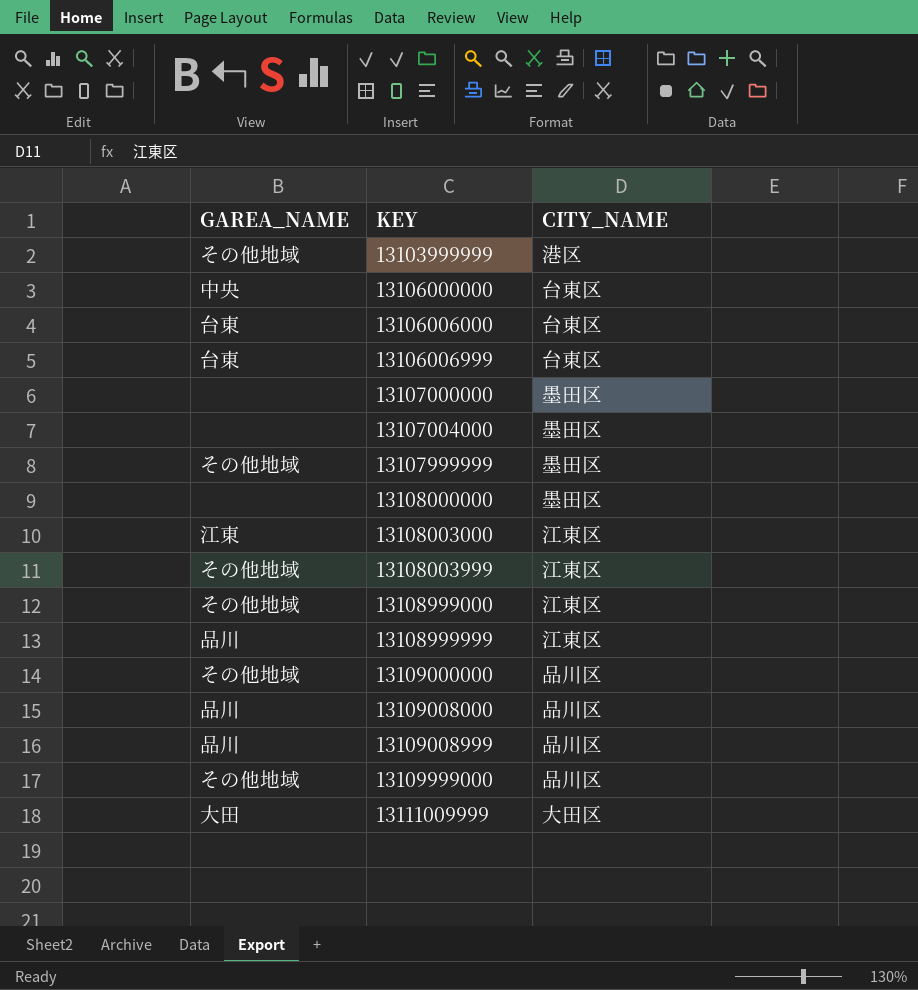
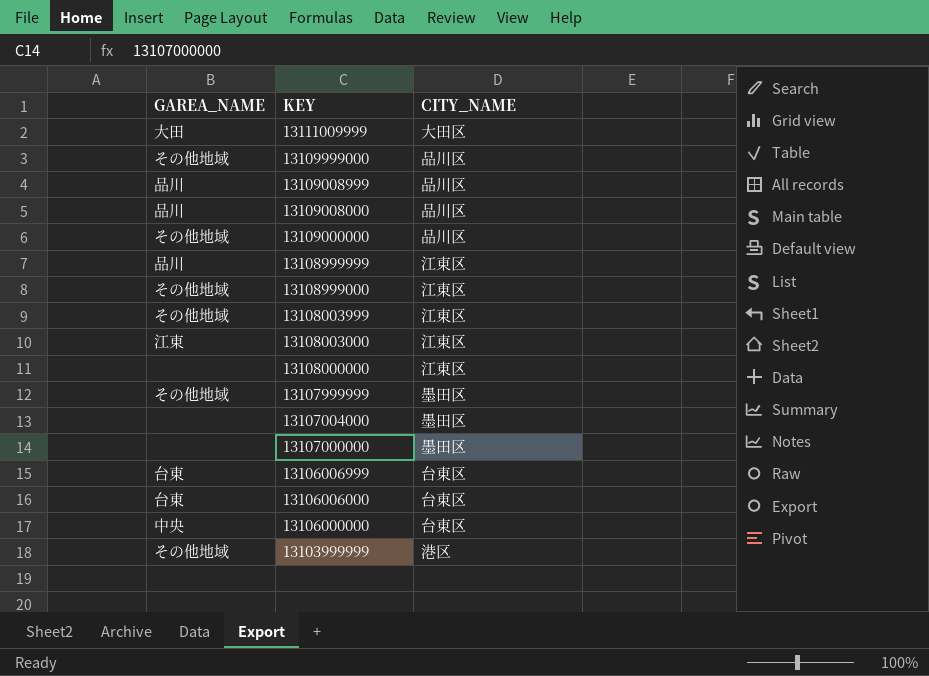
row order: KEY ascending -> KEY descending
13108000000 | CITY_NAME: 墨田区 -> 江東区

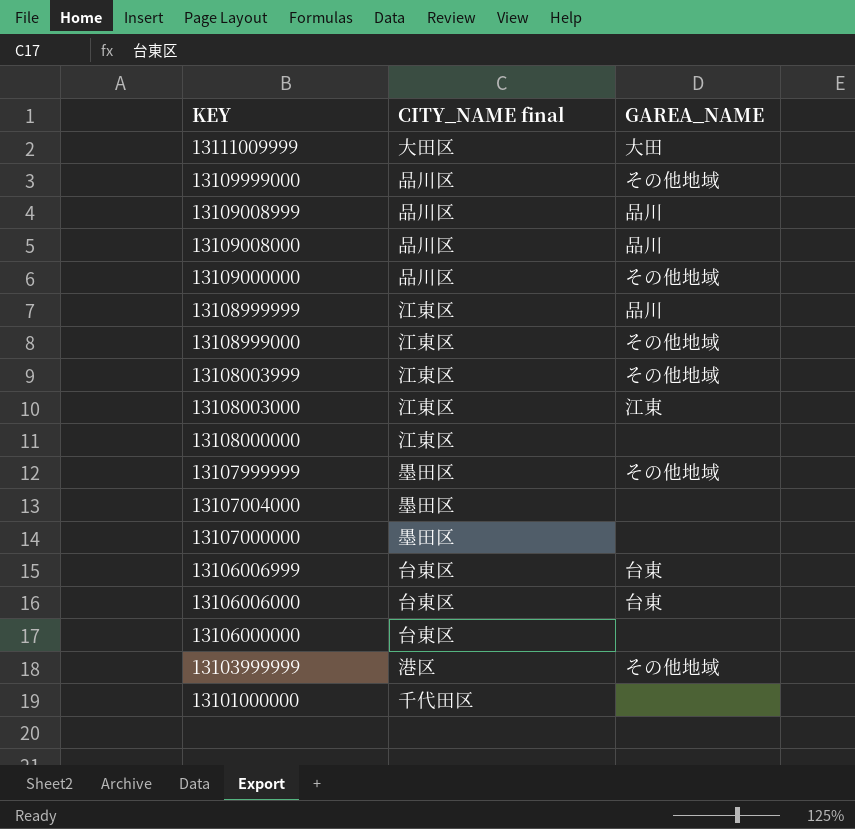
column name: CITY_NAME -> CITY_NAME final
column GAREA_NAME | position: 1 -> 3
13106000000 | GAREA_NAME: 中央 -> none
row 13101000000: none -> 千代田区 | none

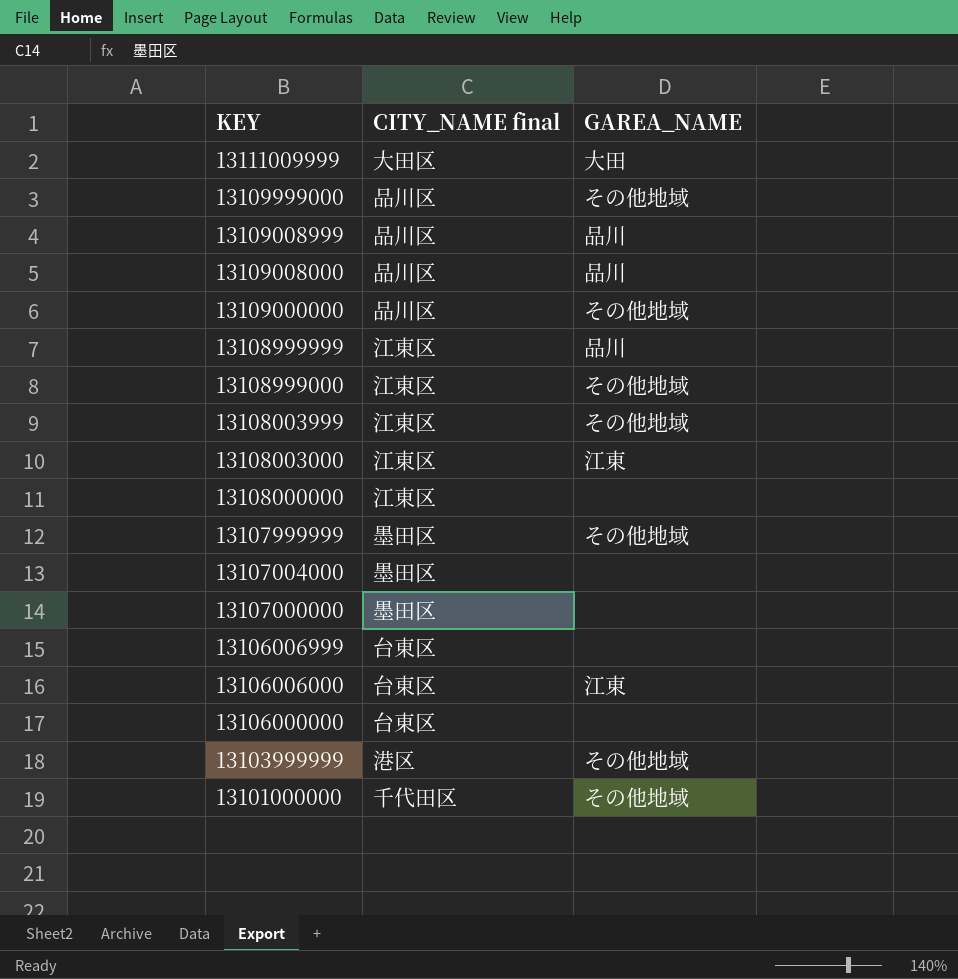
13106006999 | GAREA_NAME: 台東 -> none
13106006000 | GAREA_NAME: 台東 -> 江東
13101000000 | GAREA_NAME: none -> その他地域

